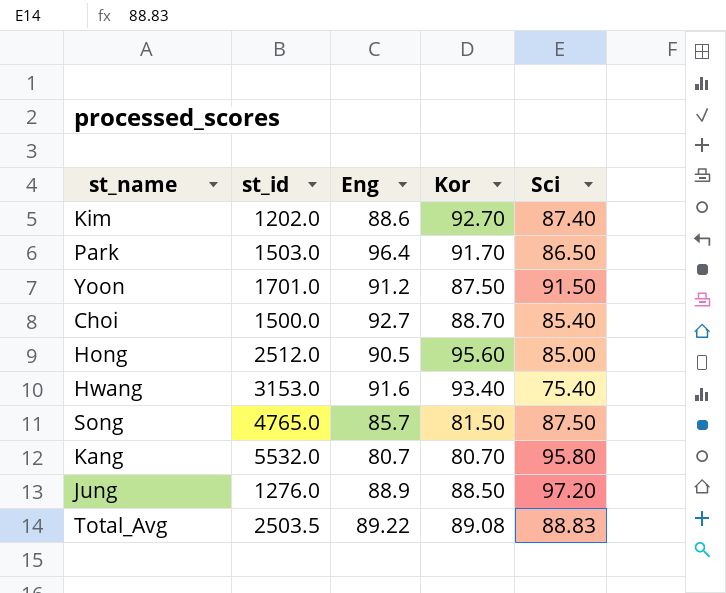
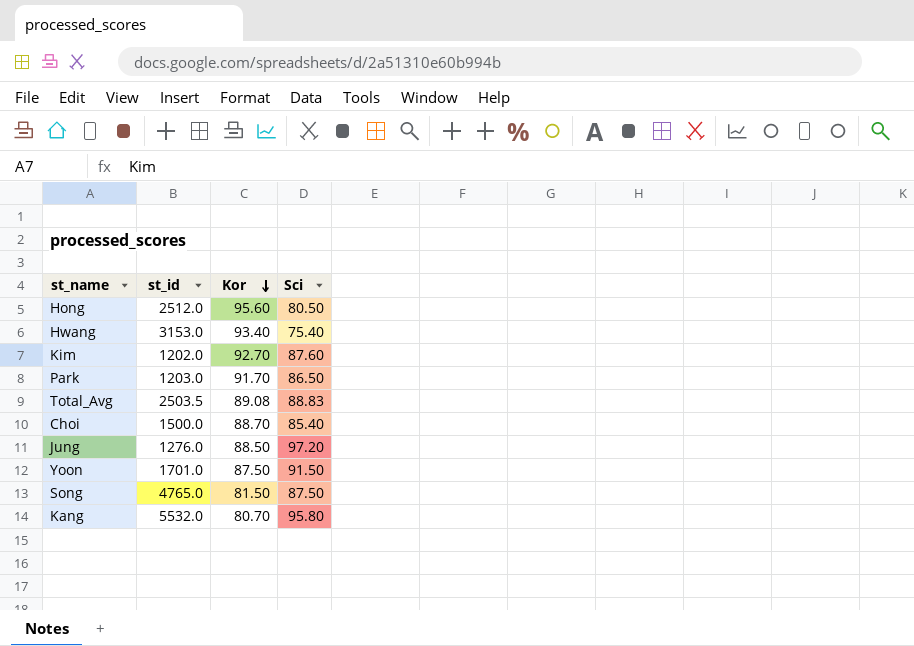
row order: none -> Kor descending
column Eng | position: 3 -> none
Hong | Sci: 85.00 -> 80.50
Kim | Sci: 87.40 -> 87.60
Park | st_id: 1503.0 -> 1203.0

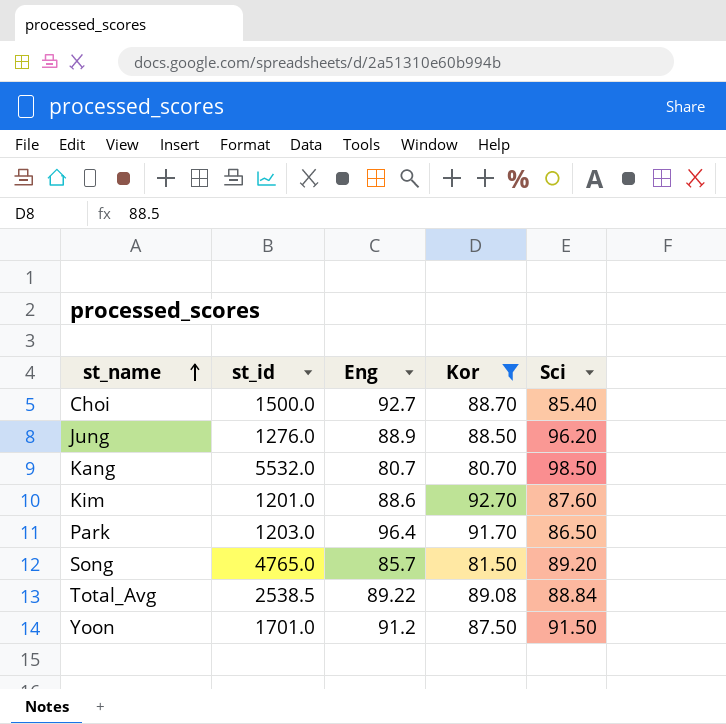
filter: none -> Kor <= 92.70
row order: Kor descending -> st_name ascending
column Eng | position: none -> 3
Jung | Sci: 97.20 -> 96.20
Kang | Sci: 95.80 -> 98.50
Kim | st_id: 1202.0 -> 1201.0
Song | Sci: 87.50 -> 89.20
Total_Avg | st_id: 2503.5 -> 2538.5
Total_Avg | Sci: 88.83 -> 88.84

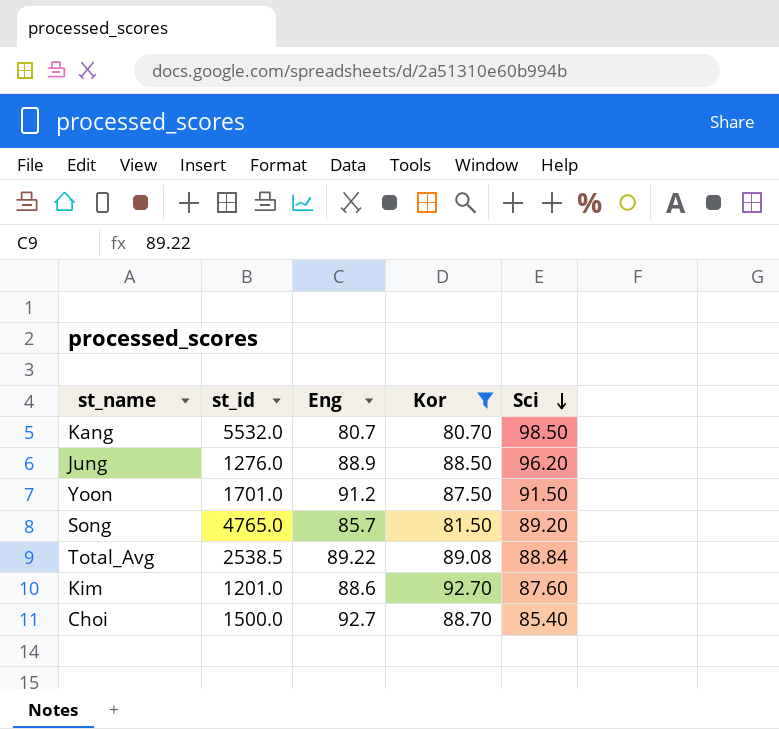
row order: st_name ascending -> Sci descending
row Park: 1203.0 | 96.4 | 91.70 | 86.50 -> none

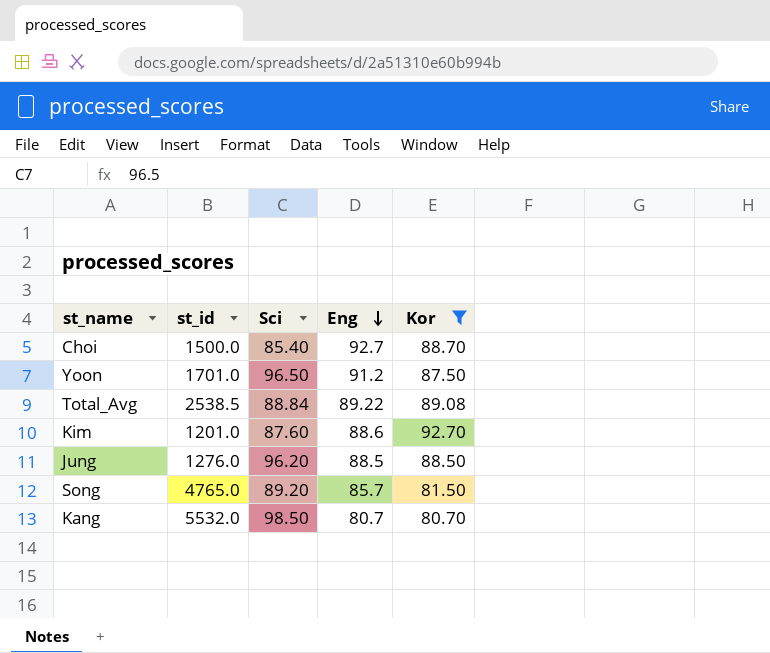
row order: Sci descending -> Eng descending
column Sci | position: 5 -> 3
Yoon | Sci: 91.50 -> 96.50
Jung | Eng: 88.9 -> 88.5

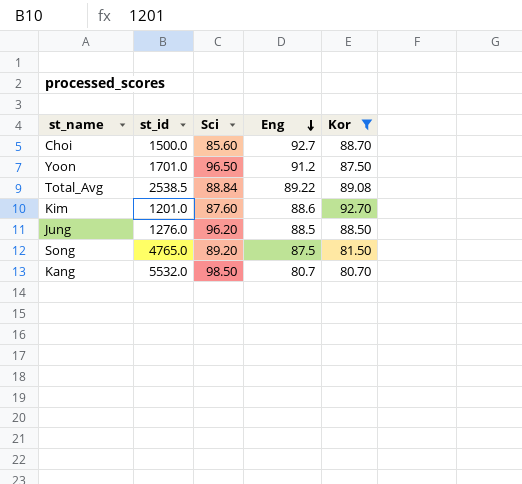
Choi | Sci: 85.40 -> 85.60
Song | Eng: 85.7 -> 87.5

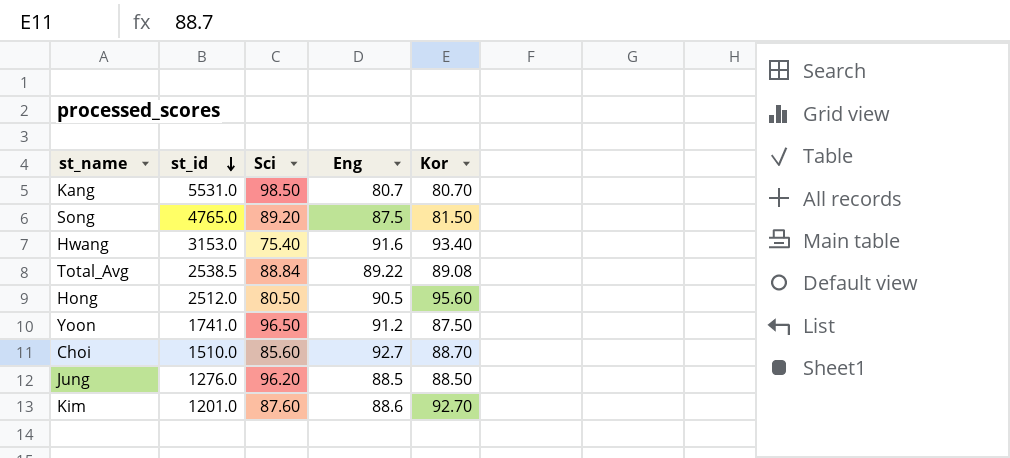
filter: Kor <= 92.70 -> none
row order: Eng descending -> st_id descending
Kang | st_id: 5532.0 -> 5531.0
Yoon | st_id: 1701.0 -> 1741.0
Choi | st_id: 1500.0 -> 1510.0

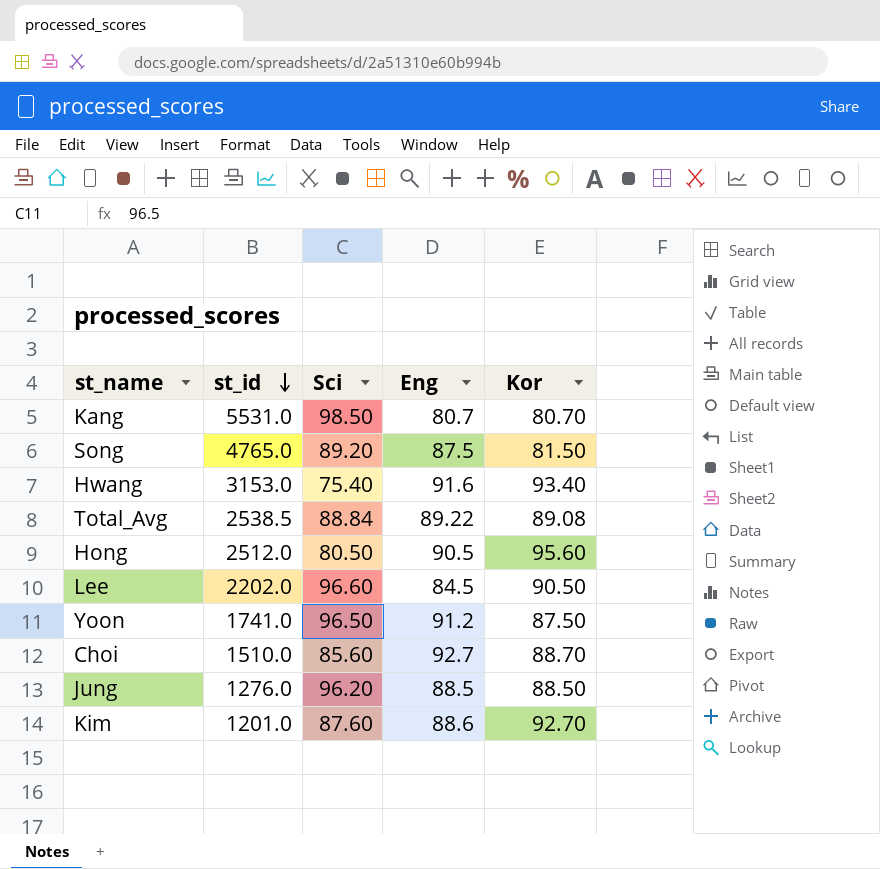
row Lee: none -> 2202.0 | 96.60 | 84.5 | 90.50

